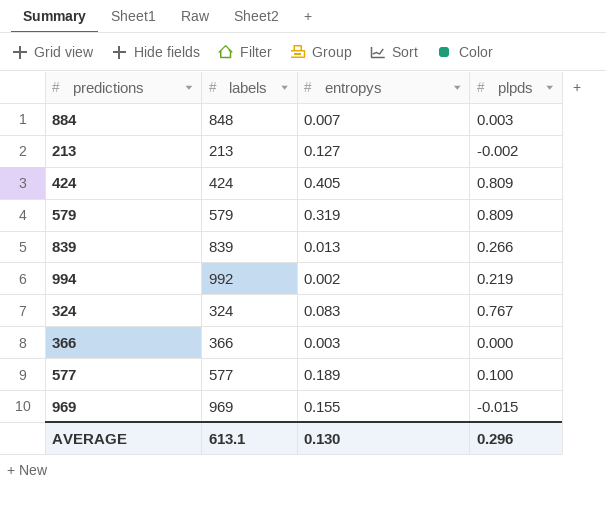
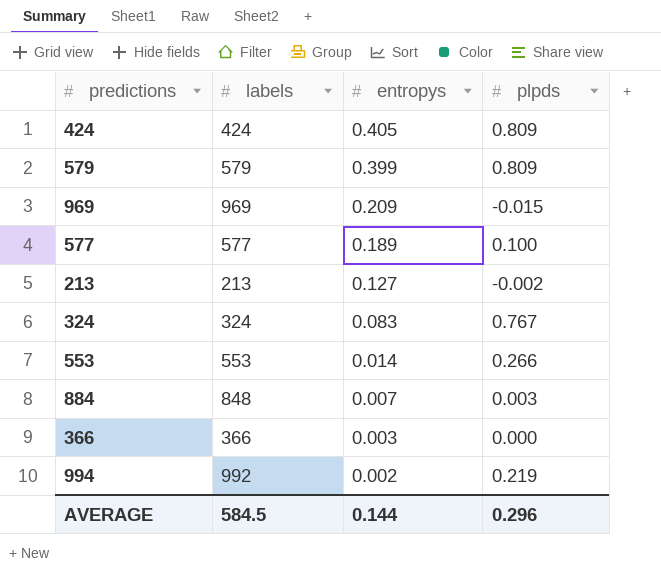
row order: none -> entropys descending
row 839: 839 | 0.013 | 0.266 -> none
579 | entropys: 0.319 -> 0.399
969 | entropys: 0.155 -> 0.209
row 553: none -> 553 | 0.014 | 0.266
AVERAGE | labels: 613.1 -> 584.5
AVERAGE | entropys: 0.130 -> 0.144

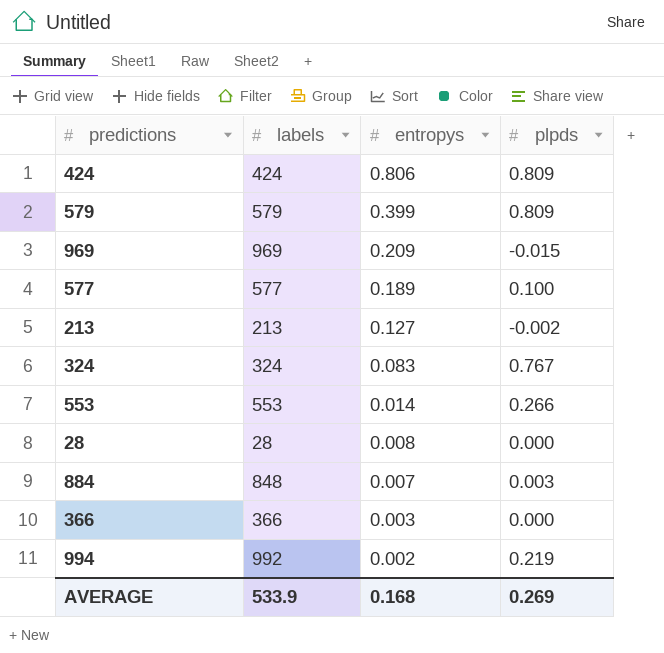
424 | entropys: 0.405 -> 0.806
row 28: none -> 28 | 0.008 | 0.000
AVERAGE | labels: 584.5 -> 533.9
AVERAGE | entropys: 0.144 -> 0.168
AVERAGE | plpds: 0.296 -> 0.269

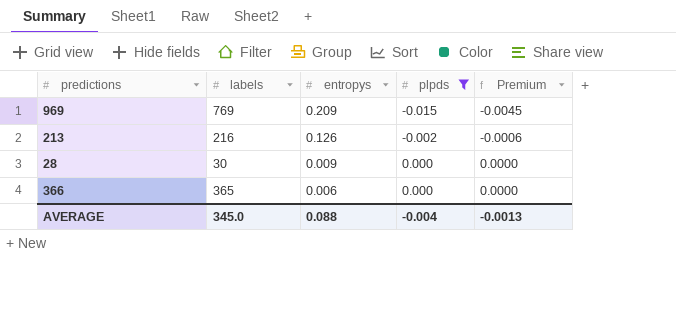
filter: none -> plpds <= 0.000
column Premium | formula: none -> [plpds] * 0.3
969 | labels: 969 -> 769
213 | labels: 213 -> 216
213 | entropys: 0.127 -> 0.126
28 | labels: 28 -> 30
28 | entropys: 0.008 -> 0.009
366 | labels: 366 -> 365
366 | entropys: 0.003 -> 0.006
AVERAGE | labels: 533.9 -> 345.0
AVERAGE | entropys: 0.168 -> 0.088
AVERAGE | plpds: 0.269 -> -0.004

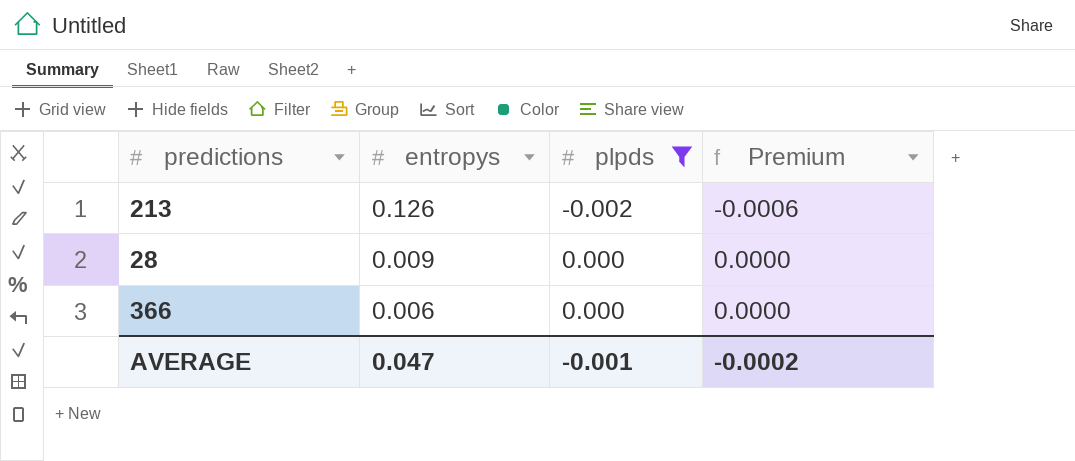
column labels | position: 2 -> none
row 969: 769 | 0.209 | -0.015 | -0.0045 -> none
AVERAGE | entropys: 0.088 -> 0.047
AVERAGE | plpds: -0.004 -> -0.001
AVERAGE | Premium: -0.0013 -> -0.0002

